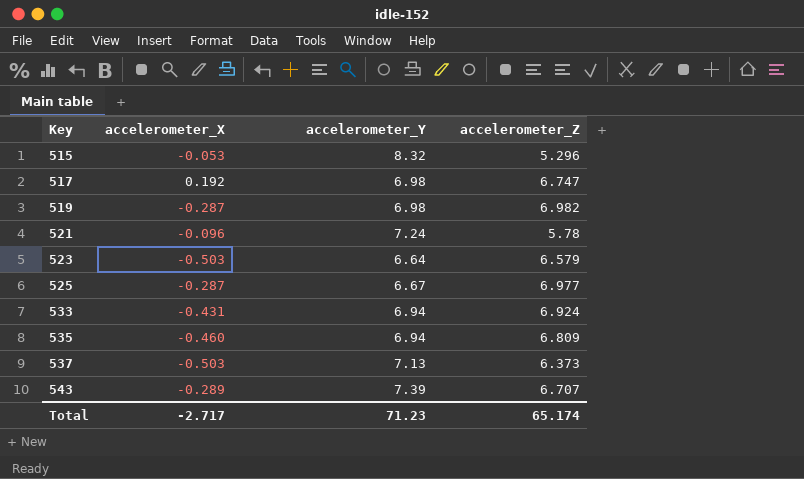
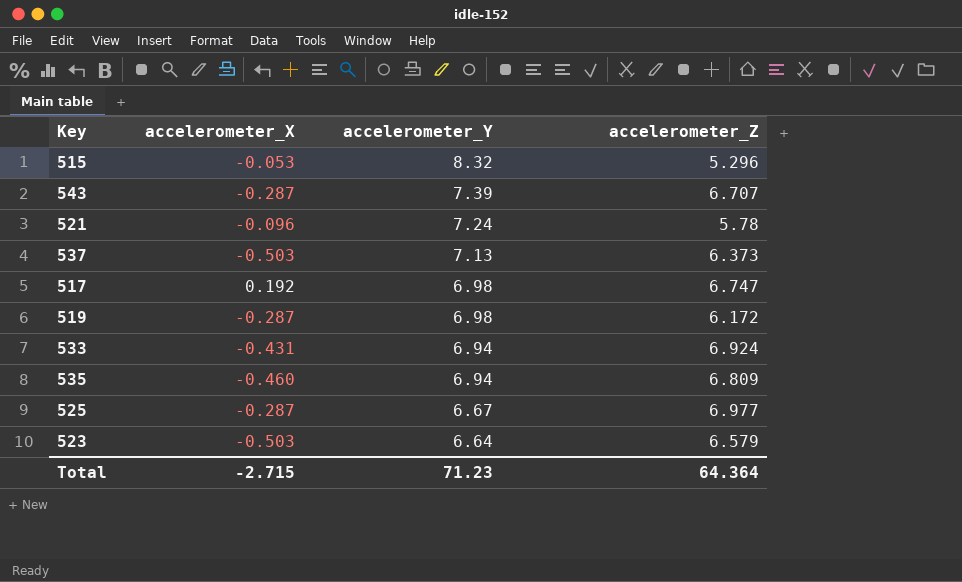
row order: Key ascending -> accelerometer_Y descending
543 | accelerometer_X: -0.289 -> -0.287
519 | accelerometer_Z: 6.982 -> 6.172
Total | accelerometer_X: -2.717 -> -2.715
Total | accelerometer_Z: 65.174 -> 64.364

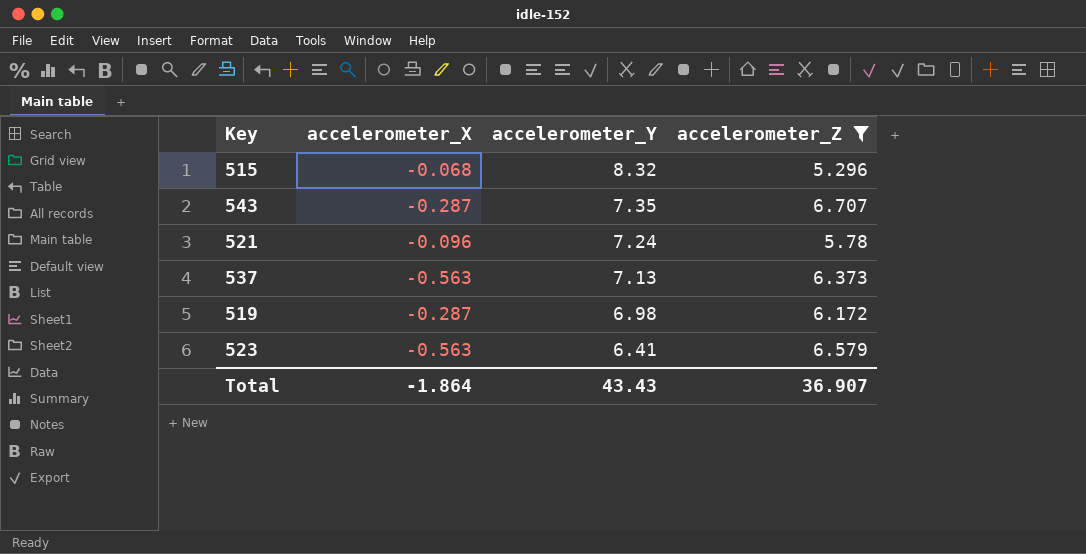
filter: none -> accelerometer_Z <= 6.707
515 | accelerometer_X: -0.053 -> -0.068
543 | accelerometer_Y: 7.39 -> 7.35
537 | accelerometer_X: -0.503 -> -0.563
523 | accelerometer_X: -0.503 -> -0.563
523 | accelerometer_Y: 6.64 -> 6.41
Total | accelerometer_X: -2.715 -> -1.864
Total | accelerometer_Y: 71.23 -> 43.43
Total | accelerometer_Z: 64.364 -> 36.907

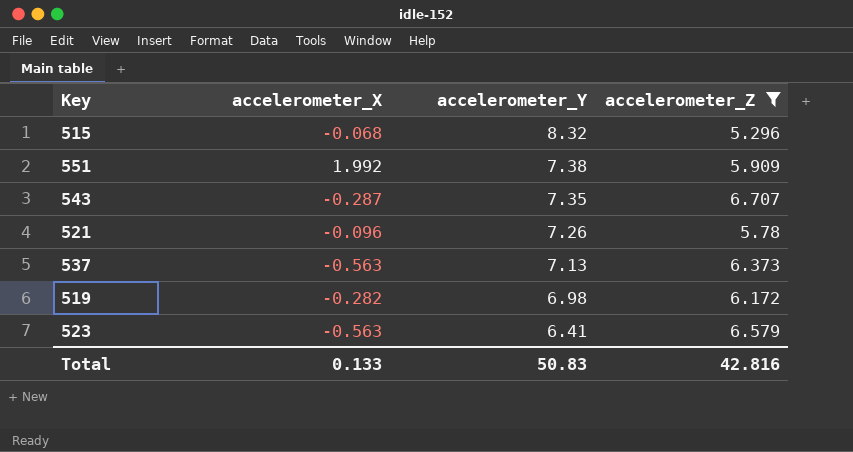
row 551: none -> 1.992 | 7.38 | 5.909
521 | accelerometer_Y: 7.24 -> 7.26
519 | accelerometer_X: -0.287 -> -0.282
Total | accelerometer_X: -1.864 -> 0.133
Total | accelerometer_Y: 43.43 -> 50.83
Total | accelerometer_Z: 36.907 -> 42.816

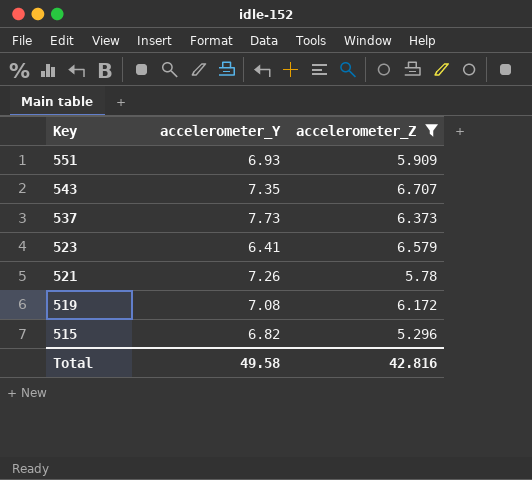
row order: accelerometer_Y descending -> Key descending
column accelerometer_X | position: 2 -> none
551 | accelerometer_Y: 7.38 -> 6.93
537 | accelerometer_Y: 7.13 -> 7.73
519 | accelerometer_Y: 6.98 -> 7.08
515 | accelerometer_Y: 8.32 -> 6.82
Total | accelerometer_Y: 50.83 -> 49.58

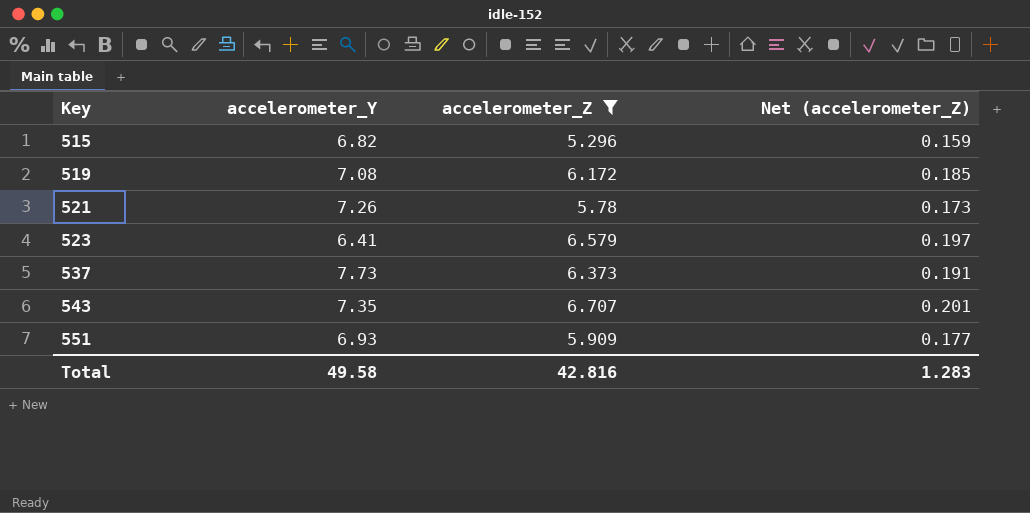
row order: Key descending -> Key ascending
column Net (accelerometer_Z) | formula: none -> [accelerometer_Z] * 0.03

